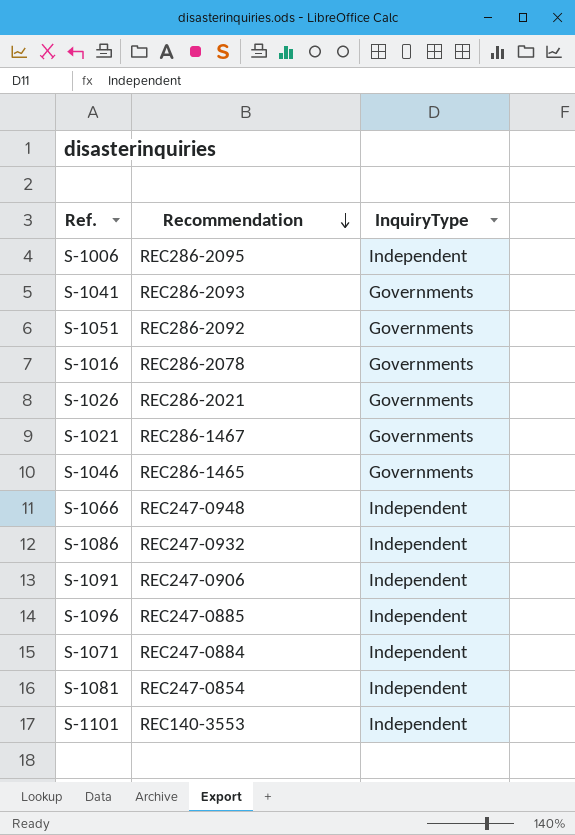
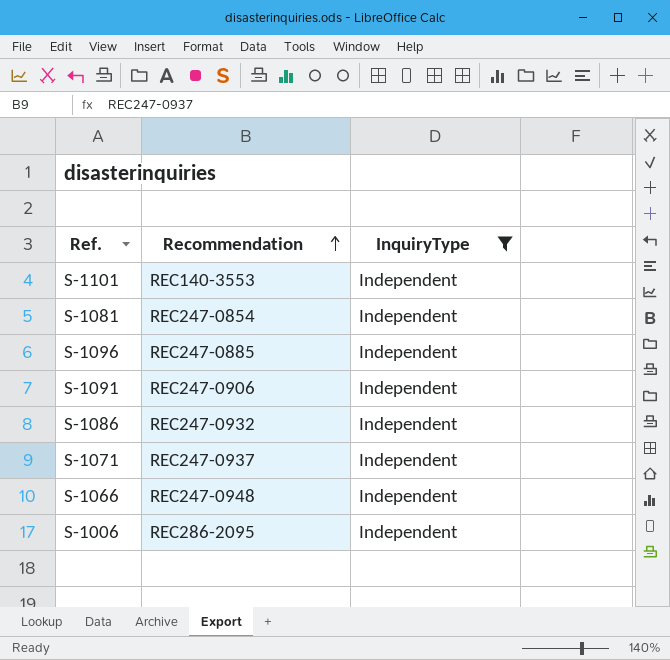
filter: none -> InquiryType = Independent
row order: Recommendation descending -> Recommendation ascending
S-1071 | Recommendation: REC247-0884 -> REC247-0937

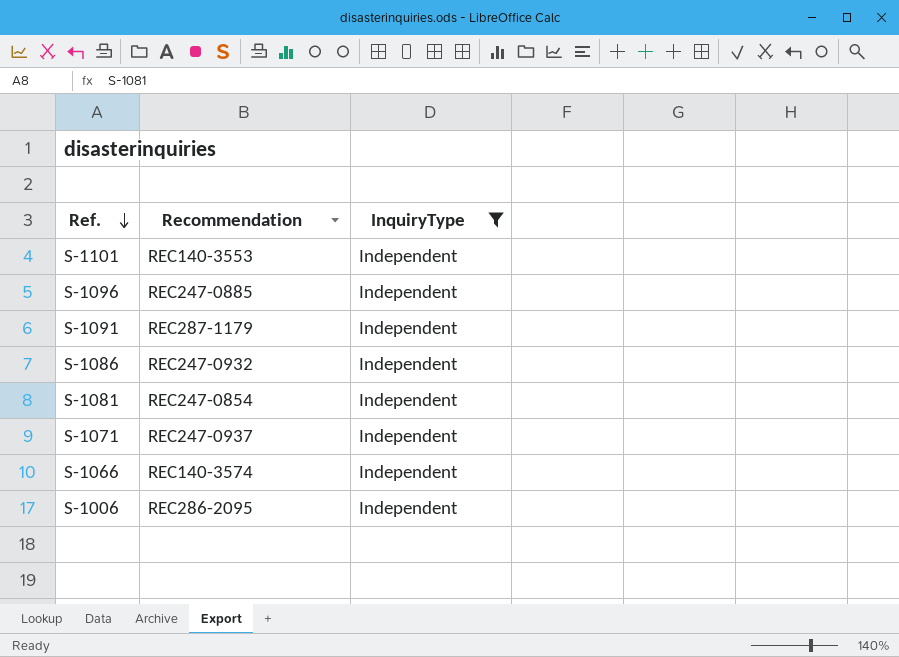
row order: Recommendation ascending -> Ref. descending
S-1091 | Recommendation: REC247-0906 -> REC287-1179
S-1066 | Recommendation: REC247-0948 -> REC140-3574

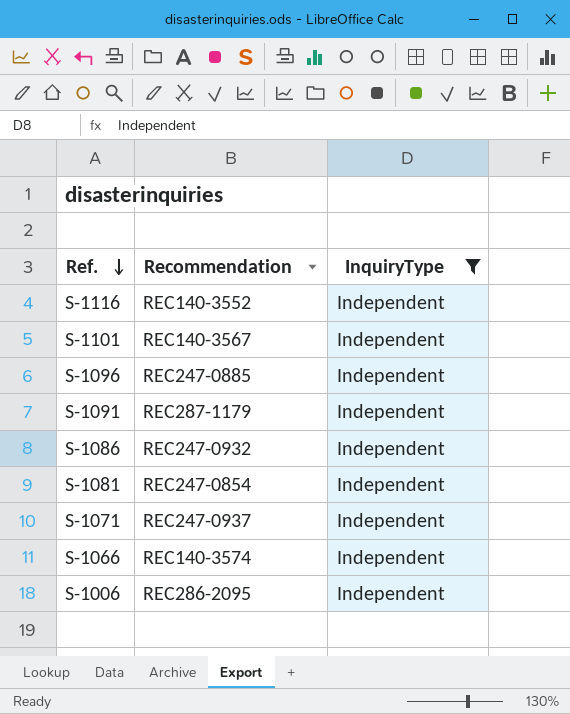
row S-1116: none -> REC140-3552 | Independent
S-1101 | Recommendation: REC140-3553 -> REC140-3567

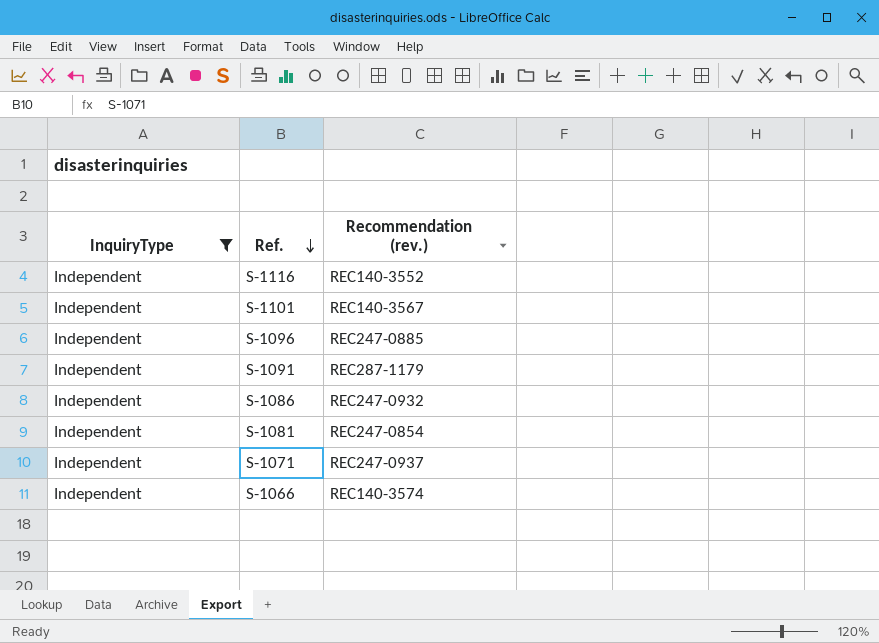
column InquiryType | position: 3 -> 1
column name: Recommendation -> Recommendation (rev.)
row S-1006: REC286-2095 | Independent -> none

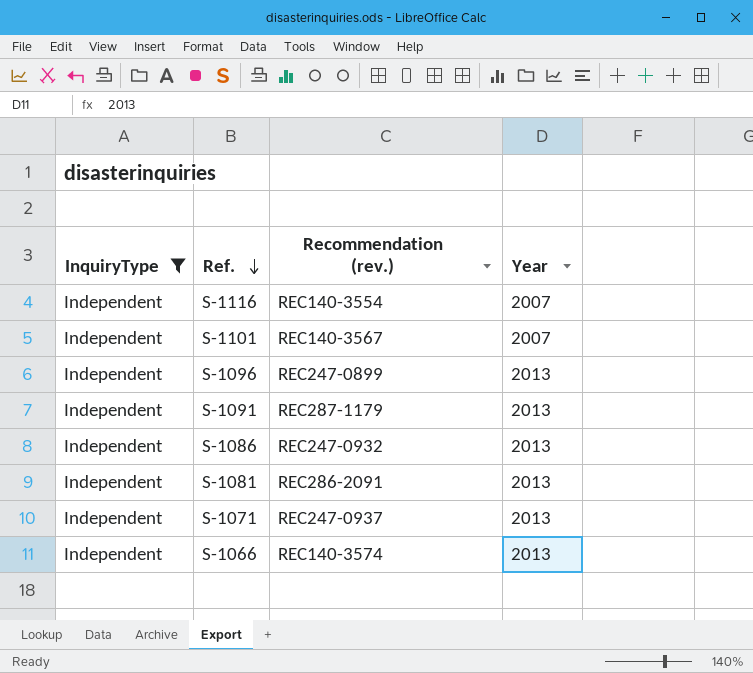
column Year | position: none -> 4
S-1116 | Recommendation (rev.): REC140-3552 -> REC140-3554
S-1096 | Recommendation (rev.): REC247-0885 -> REC247-0899
S-1081 | Recommendation (rev.): REC247-0854 -> REC286-2091

